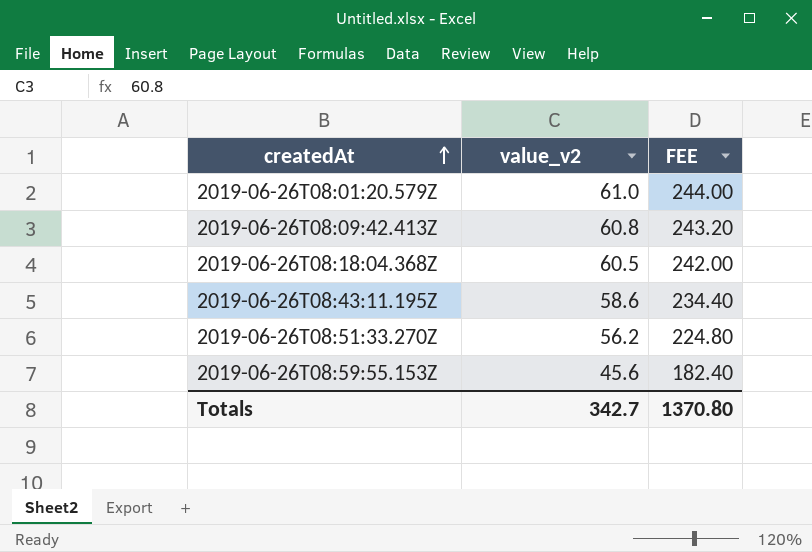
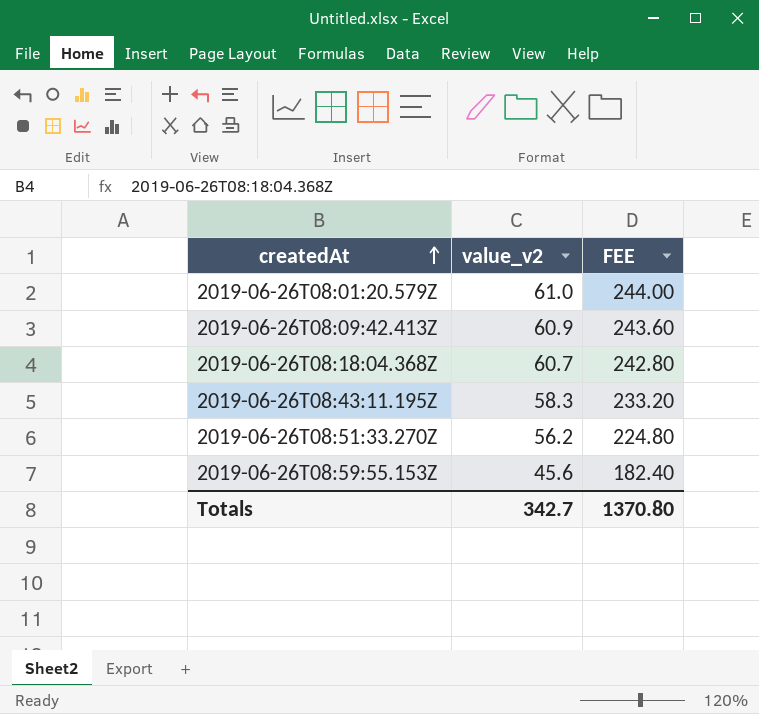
2019-06-26T08:09:42.413Z | value_v2: 60.8 -> 60.9
2019-06-26T08:09:42.413Z | FEE: 243.20 -> 243.60
2019-06-26T08:18:04.368Z | value_v2: 60.5 -> 60.7
2019-06-26T08:18:04.368Z | FEE: 242.00 -> 242.80
2019-06-26T08:43:11.195Z | value_v2: 58.6 -> 58.3
2019-06-26T08:43:11.195Z | FEE: 234.40 -> 233.20

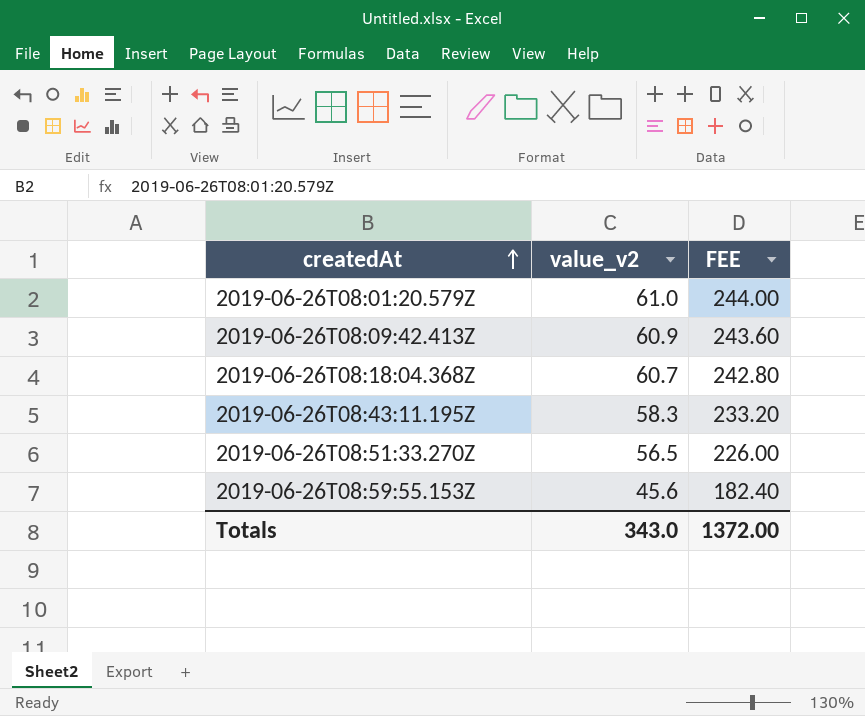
2019-06-26T08:51:33.270Z | value_v2: 56.2 -> 56.5
2019-06-26T08:51:33.270Z | FEE: 224.80 -> 226.00
Totals | value_v2: 342.7 -> 343.0
Totals | FEE: 1370.80 -> 1372.00

